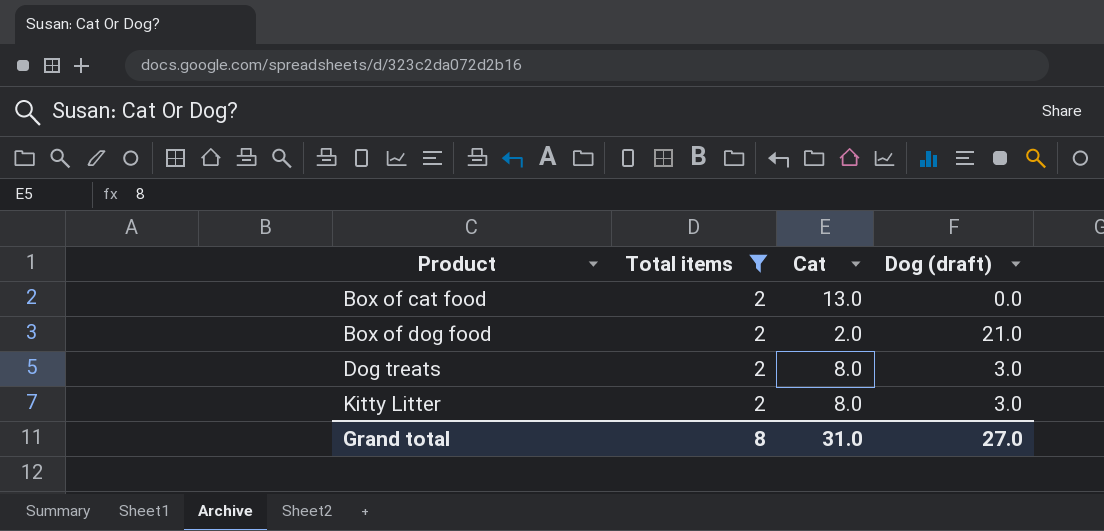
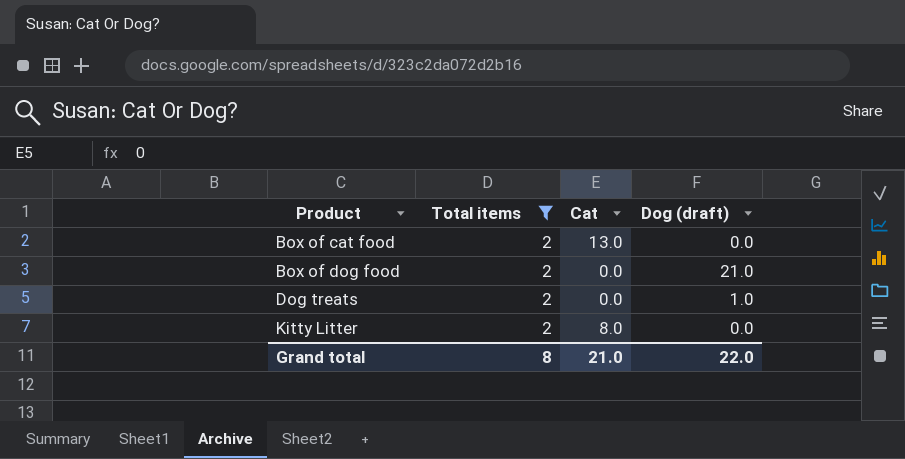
Box of dog food | Cat: 2.0 -> 0.0
Dog treats | Cat: 8.0 -> 0.0
Dog treats | Dog (draft): 3.0 -> 1.0
Kitty Litter | Dog (draft): 3.0 -> 0.0
Grand total | Cat: 31.0 -> 21.0
Grand total | Dog (draft): 27.0 -> 22.0

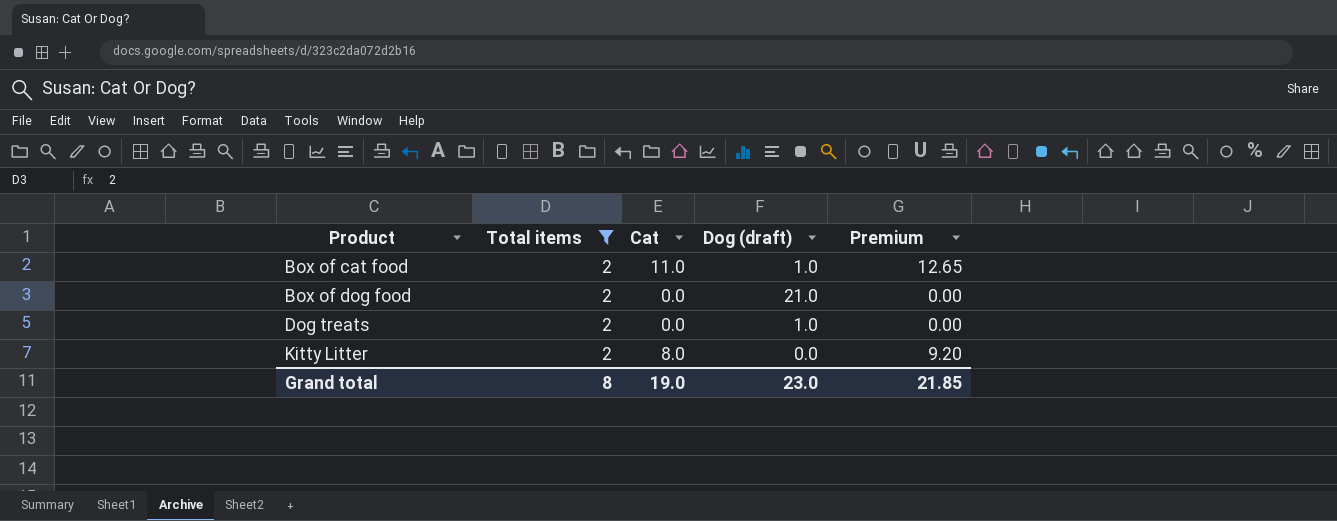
column Premium | formula: none -> [Cat] * 1.15
Box of cat food | Cat: 13.0 -> 11.0
Box of cat food | Dog (draft): 0.0 -> 1.0
Grand total | Cat: 21.0 -> 19.0
Grand total | Dog (draft): 22.0 -> 23.0

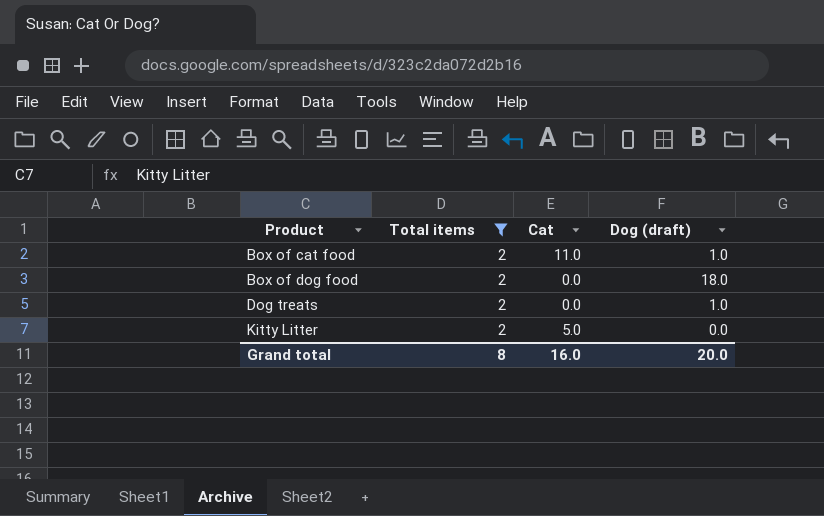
column Premium | formula: [Cat] * 1.15 -> none
Box of dog food | Dog (draft): 21.0 -> 18.0
Kitty Litter | Cat: 8.0 -> 5.0
Grand total | Cat: 19.0 -> 16.0
Grand total | Dog (draft): 23.0 -> 20.0

